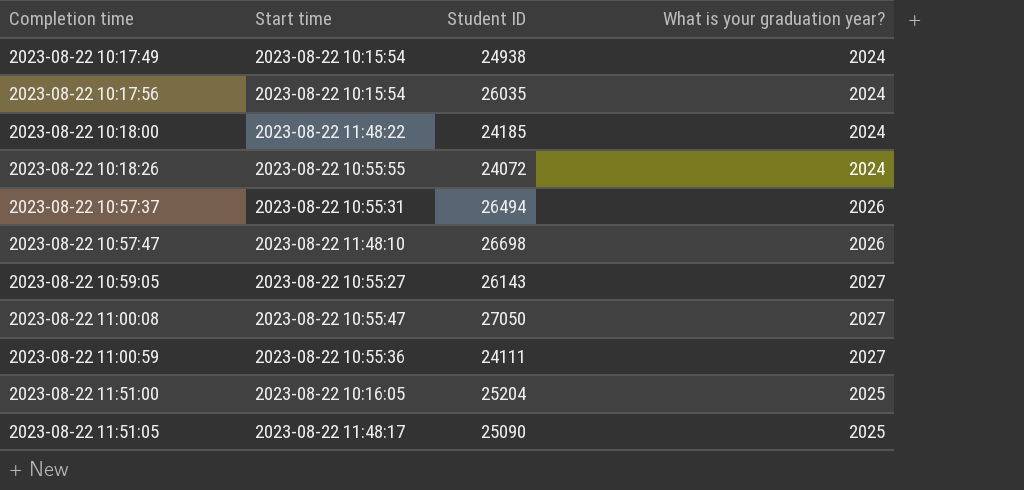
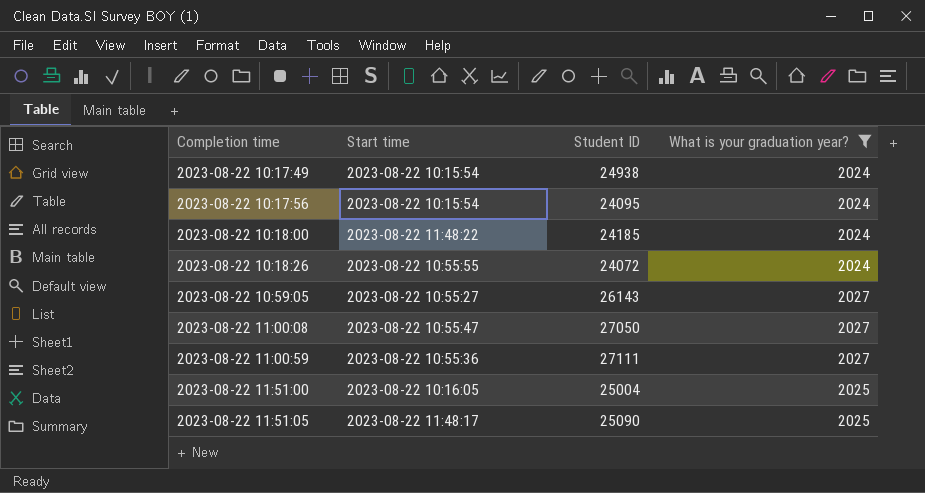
filter: none -> What is your graduation year? != 2026
2023-08-22 10:17:56 | Student ID: 26035 -> 24095
2023-08-22 11:00:59 | Student ID: 24111 -> 27111
2023-08-22 11:51:00 | Student ID: 25204 -> 25004

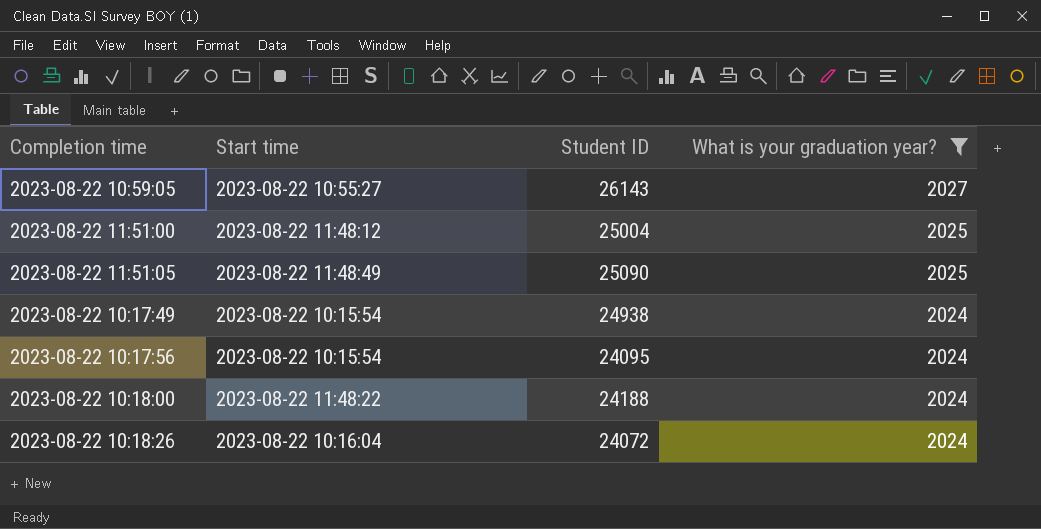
row order: Completion time ascending -> What is your graduation year? descending
row 2023-08-22 11:00:08: 2023-08-22 10:55:47 | 27050 | 2027 -> none
row 2023-08-22 11:00:59: 2023-08-22 10:55:36 | 27111 | 2027 -> none
2023-08-22 11:51:00 | Start time: 2023-08-22 10:16:05 -> 2023-08-22 11:48:12
2023-08-22 11:51:05 | Start time: 2023-08-22 11:48:17 -> 2023-08-22 11:48:49
2023-08-22 10:18:00 | Student ID: 24185 -> 24188
2023-08-22 10:18:26 | Start time: 2023-08-22 10:55:55 -> 2023-08-22 10:16:04

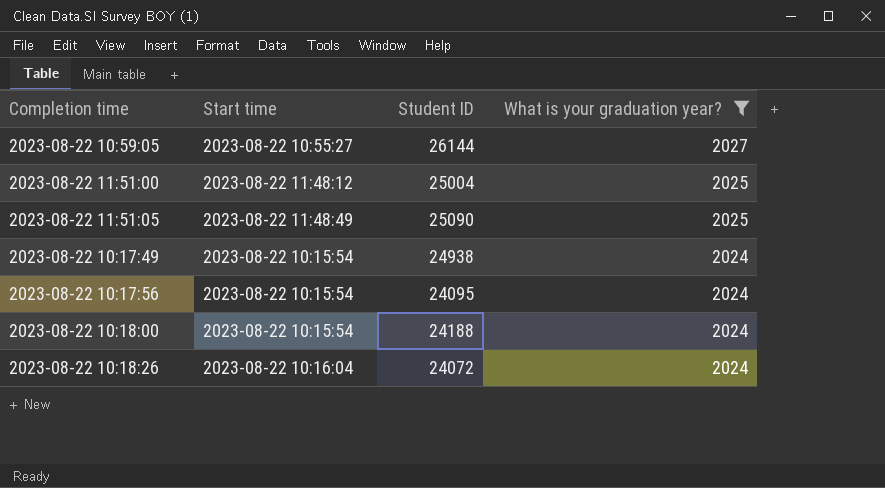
2023-08-22 10:59:05 | Student ID: 26143 -> 26144
2023-08-22 10:18:00 | Start time: 2023-08-22 11:48:22 -> 2023-08-22 10:15:54

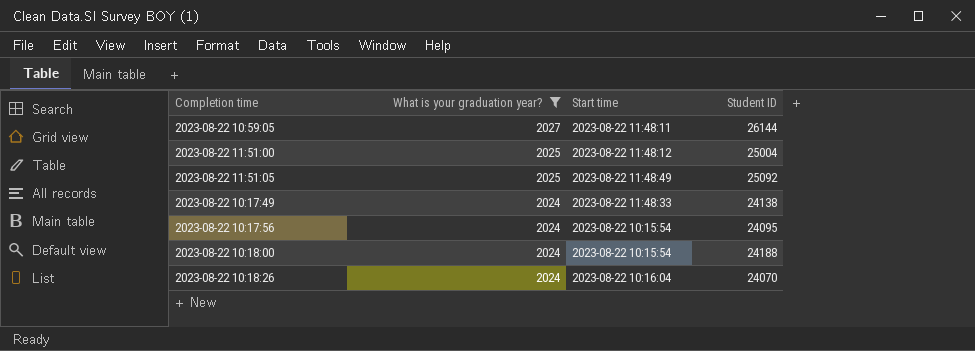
column What is your graduation year? | position: 4 -> 2
2023-08-22 10:59:05 | Start time: 2023-08-22 10:55:27 -> 2023-08-22 11:48:11
2023-08-22 11:51:05 | Student ID: 25090 -> 25092
2023-08-22 10:17:49 | Start time: 2023-08-22 10:15:54 -> 2023-08-22 11:48:33
2023-08-22 10:17:49 | Student ID: 24938 -> 24138
2023-08-22 10:18:26 | Student ID: 24072 -> 24070

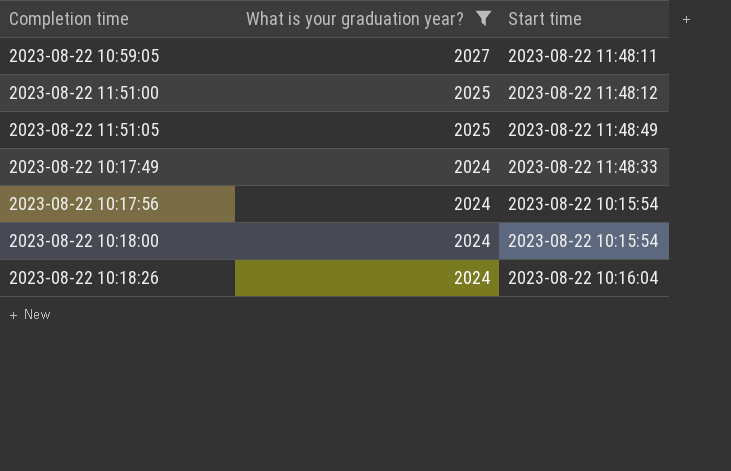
column Student ID | position: 4 -> none

